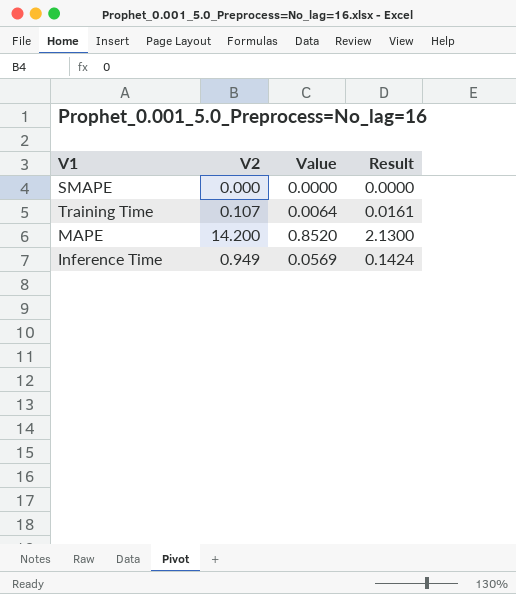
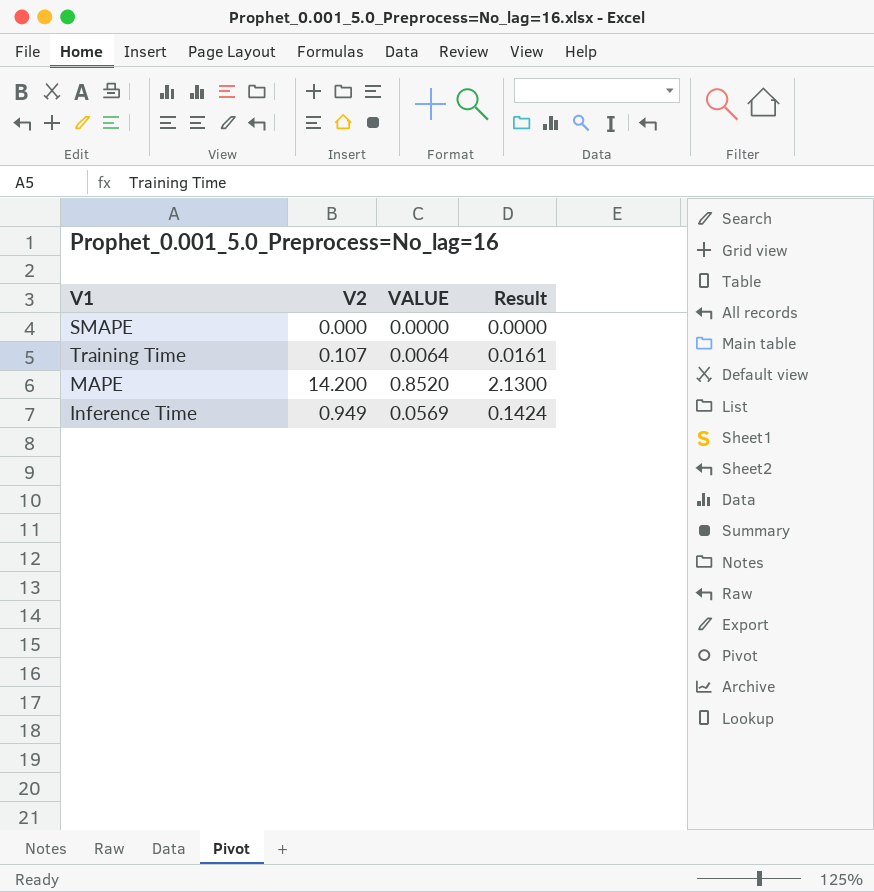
column name: Value -> VALUE

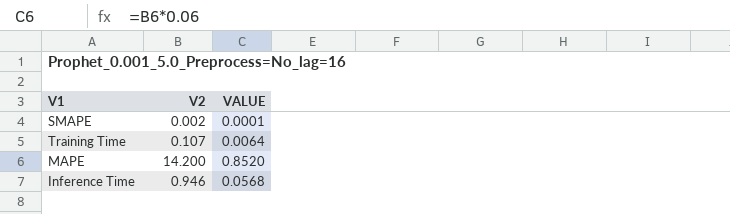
column Result | formula: [V2] * 0.15 -> none
SMAPE | V2: 0.000 -> 0.002
SMAPE | VALUE: 0.0000 -> 0.0001
Inference Time | V2: 0.949 -> 0.946
Inference Time | VALUE: 0.0569 -> 0.0568

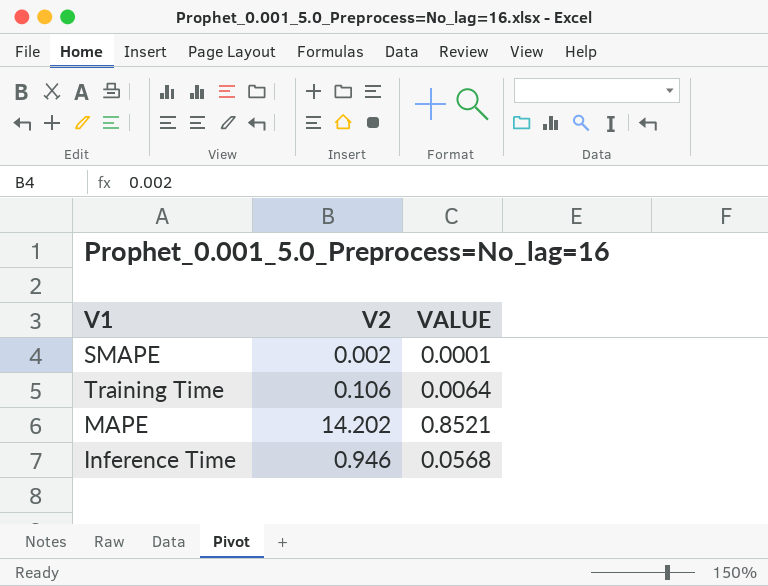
Training Time | V2: 0.107 -> 0.106
MAPE | V2: 14.200 -> 14.202
MAPE | VALUE: 0.8520 -> 0.8521

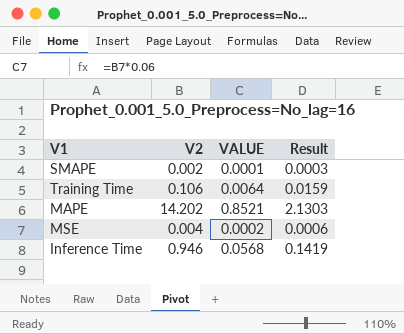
column Result | formula: none -> [V2] * 0.15
row MSE: none -> 0.004 | 0.0002 | 0.0006

